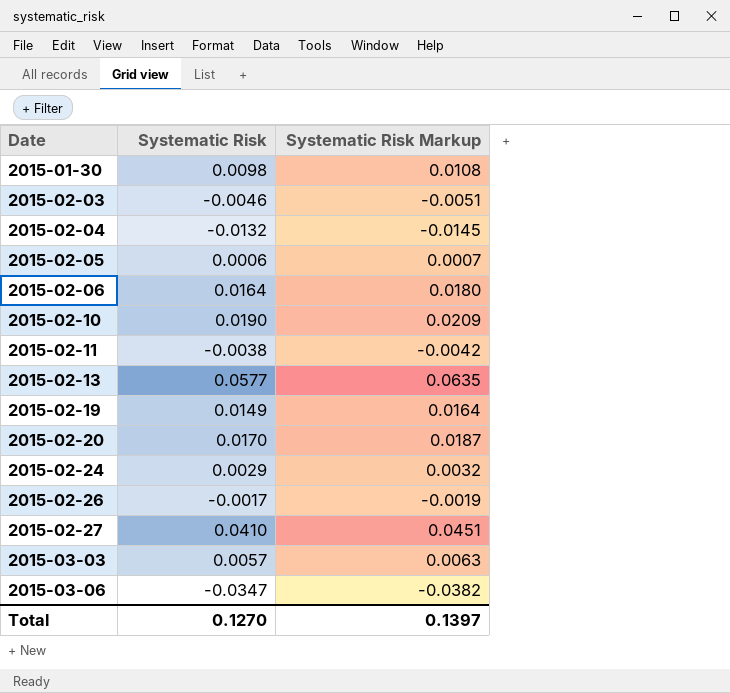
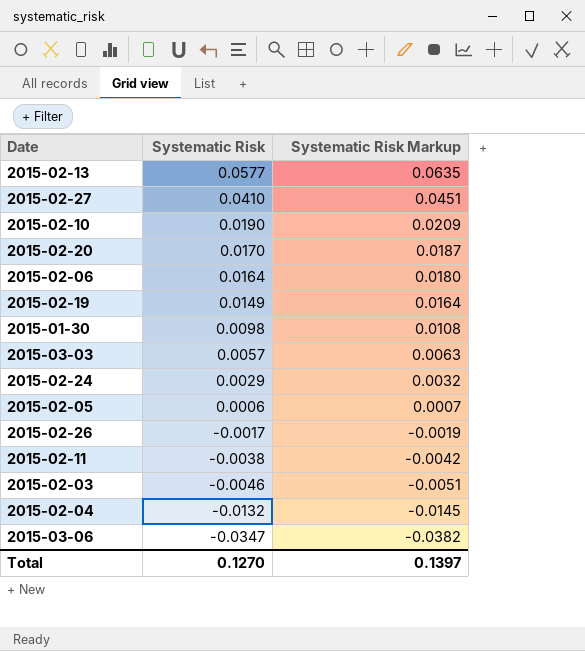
row order: Date ascending -> Systematic Risk descending

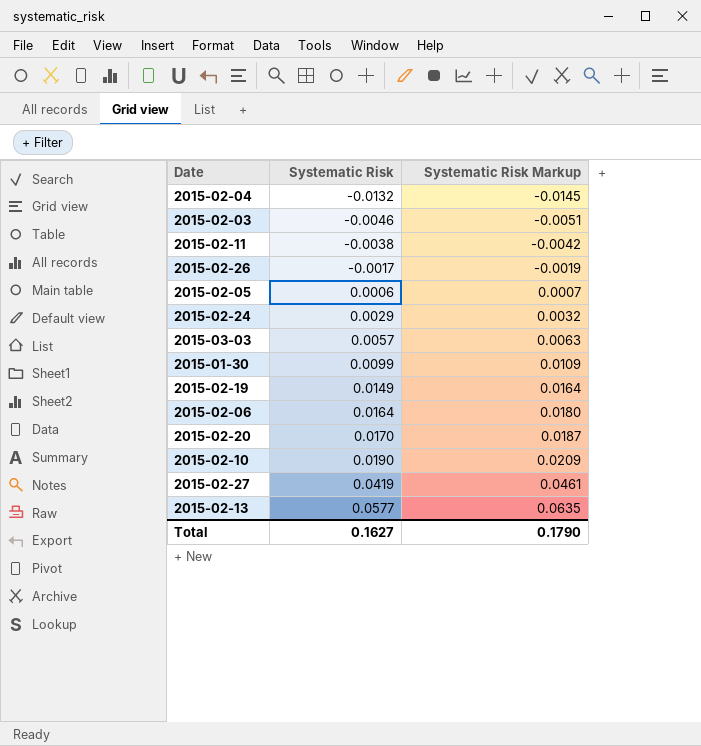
row order: Systematic Risk descending -> Systematic Risk ascending
row 2015-03-06: -0.0347 | -0.0382 -> none
2015-01-30 | Systematic Risk: 0.0098 -> 0.0099
2015-01-30 | Systematic Risk Markup: 0.0108 -> 0.0109
2015-02-27 | Systematic Risk: 0.0410 -> 0.0419
2015-02-27 | Systematic Risk Markup: 0.0451 -> 0.0461
Total | Systematic Risk: 0.1270 -> 0.1627
Total | Systematic Risk Markup: 0.1397 -> 0.1790

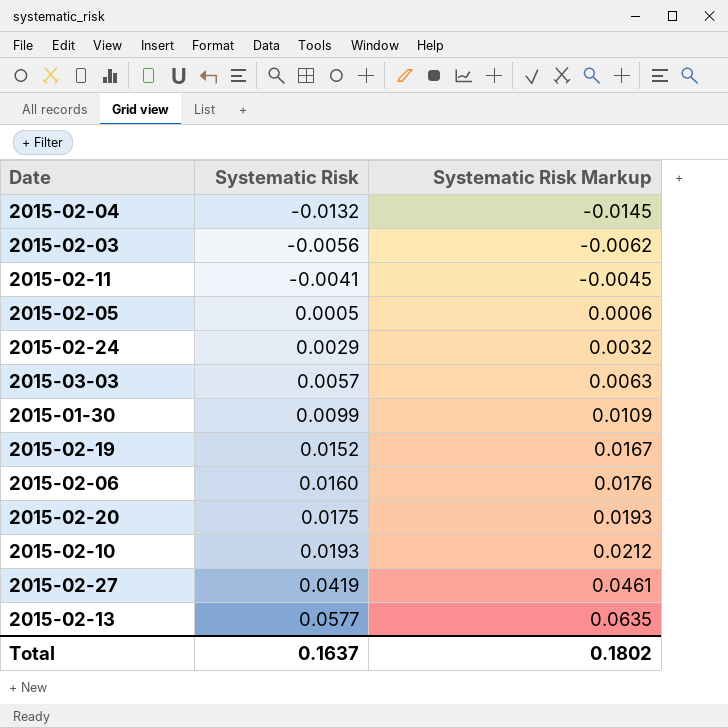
row 2015-02-26: -0.0017 | -0.0019 -> none
2015-02-03 | Systematic Risk: -0.0046 -> -0.0056
2015-02-03 | Systematic Risk Markup: -0.0051 -> -0.0062
2015-02-11 | Systematic Risk: -0.0038 -> -0.0041
2015-02-11 | Systematic Risk Markup: -0.0042 -> -0.0045
2015-02-05 | Systematic Risk: 0.0006 -> 0.0005
2015-02-05 | Systematic Risk Markup: 0.0007 -> 0.0006
2015-02-19 | Systematic Risk: 0.0149 -> 0.0152
2015-02-19 | Systematic Risk Markup: 0.0164 -> 0.0167
2015-02-06 | Systematic Risk: 0.0164 -> 0.0160
2015-02-06 | Systematic Risk Markup: 0.0180 -> 0.0176
2015-02-20 | Systematic Risk: 0.0170 -> 0.0175
2015-02-20 | Systematic Risk Markup: 0.0187 -> 0.0193
2015-02-10 | Systematic Risk: 0.0190 -> 0.0193
2015-02-10 | Systematic Risk Markup: 0.0209 -> 0.0212
Total | Systematic Risk: 0.1627 -> 0.1637
Total | Systematic Risk Markup: 0.1790 -> 0.1802

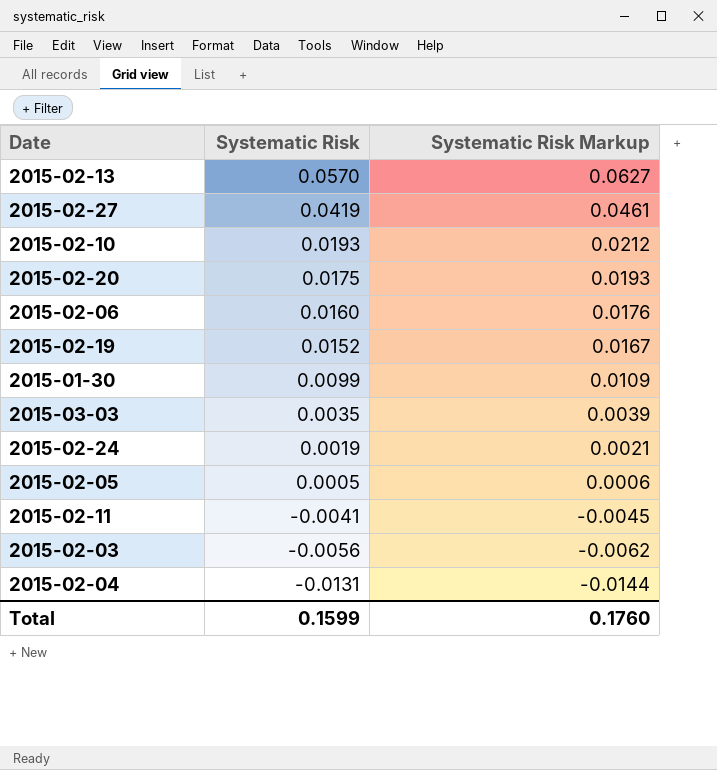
row order: Systematic Risk ascending -> Systematic Risk descending
2015-02-13 | Systematic Risk: 0.0577 -> 0.0570
2015-02-13 | Systematic Risk Markup: 0.0635 -> 0.0627
2015-03-03 | Systematic Risk: 0.0057 -> 0.0035
2015-03-03 | Systematic Risk Markup: 0.0063 -> 0.0039
2015-02-24 | Systematic Risk: 0.0029 -> 0.0019
2015-02-24 | Systematic Risk Markup: 0.0032 -> 0.0021
2015-02-04 | Systematic Risk: -0.0132 -> -0.0131
2015-02-04 | Systematic Risk Markup: -0.0145 -> -0.0144
Total | Systematic Risk: 0.1637 -> 0.1599
Total | Systematic Risk Markup: 0.1802 -> 0.1760

